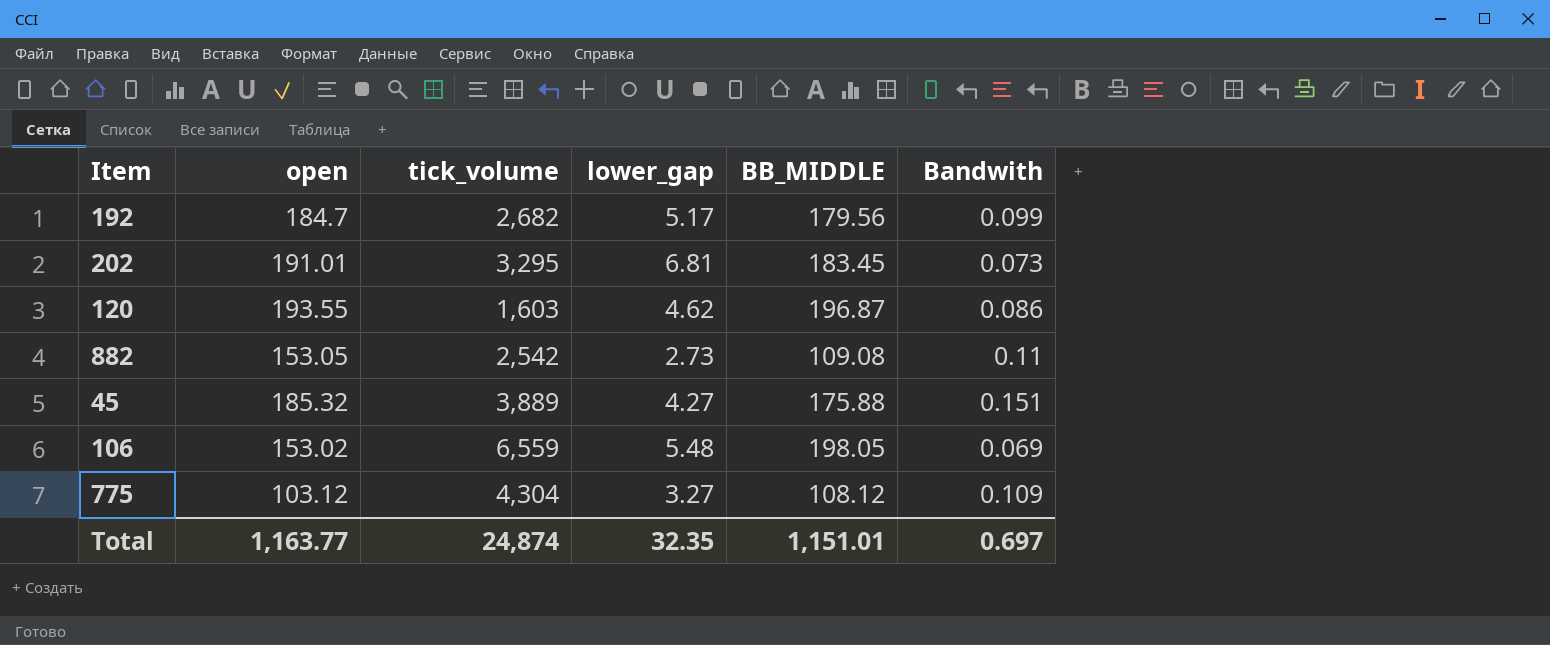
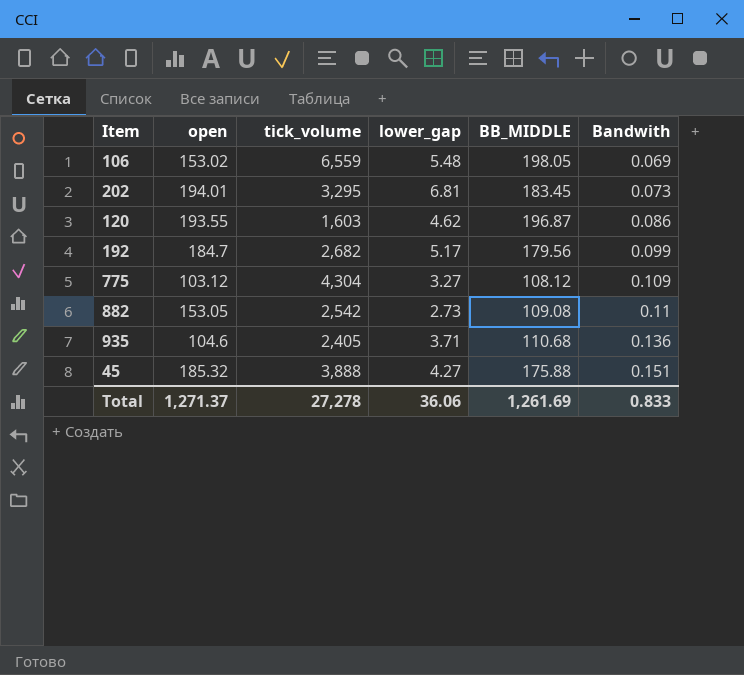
row order: none -> Bandwith ascending
202 | open: 191.01 -> 194.01
row 935: none -> 104.6 | 2,405 | 3.71 | 110.68 | 0.136
45 | tick_volume: 3,889 -> 3,888
Total | open: 1,163.77 -> 1,271.37
Total | tick_volume: 24,874 -> 27,278
Total | lower_gap: 32.35 -> 36.06
Total | BB_MIDDLE: 1,151.01 -> 1,261.69
Total | Bandwith: 0.697 -> 0.833

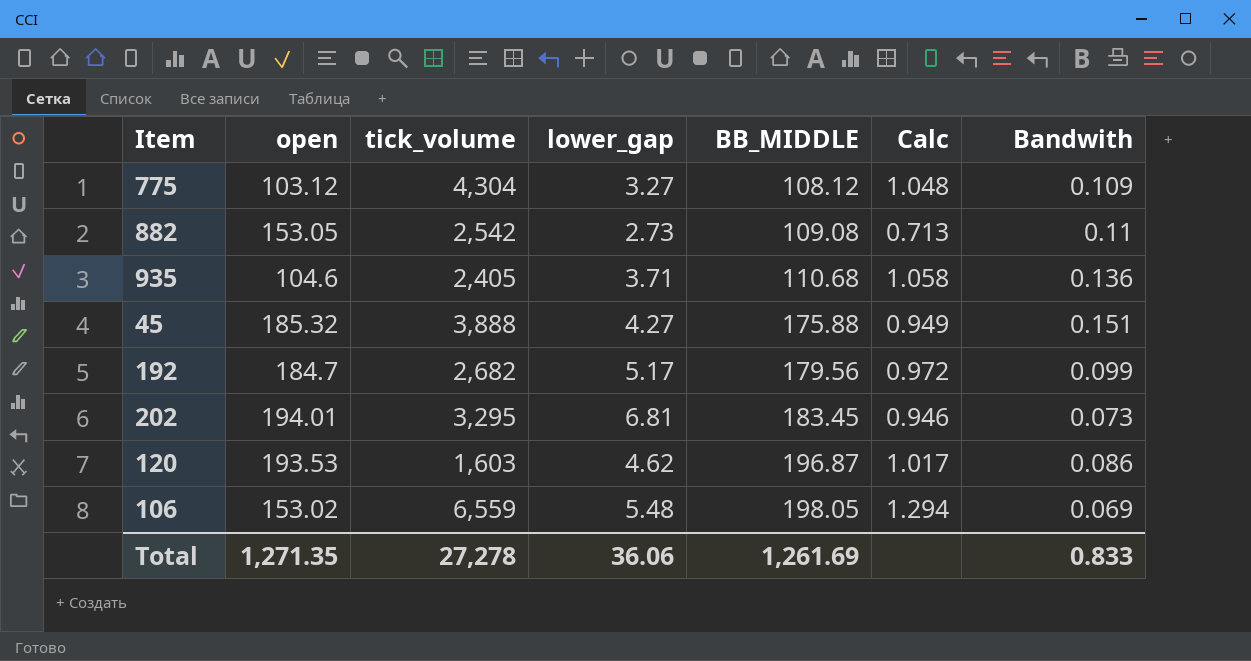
row order: Bandwith ascending -> BB_MIDDLE ascending
column Calc | formula: none -> [BB_MIDDLE] / [open]
120 | open: 193.55 -> 193.53
Total | open: 1,271.37 -> 1,271.35

